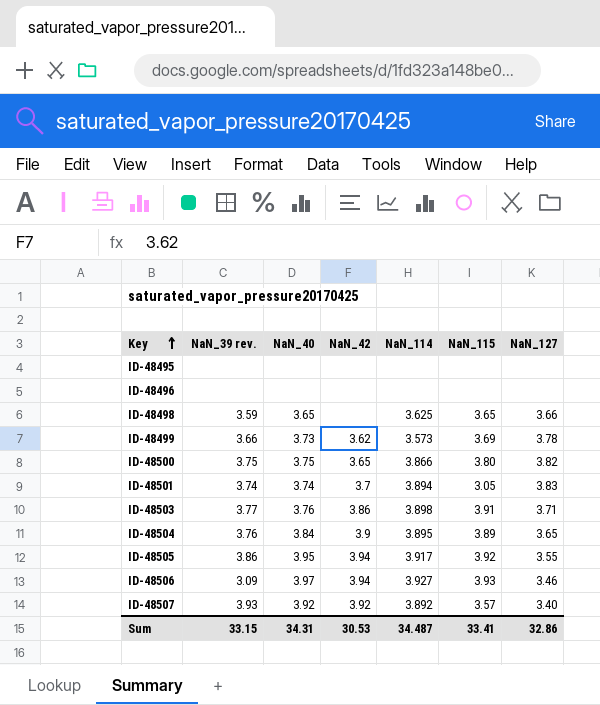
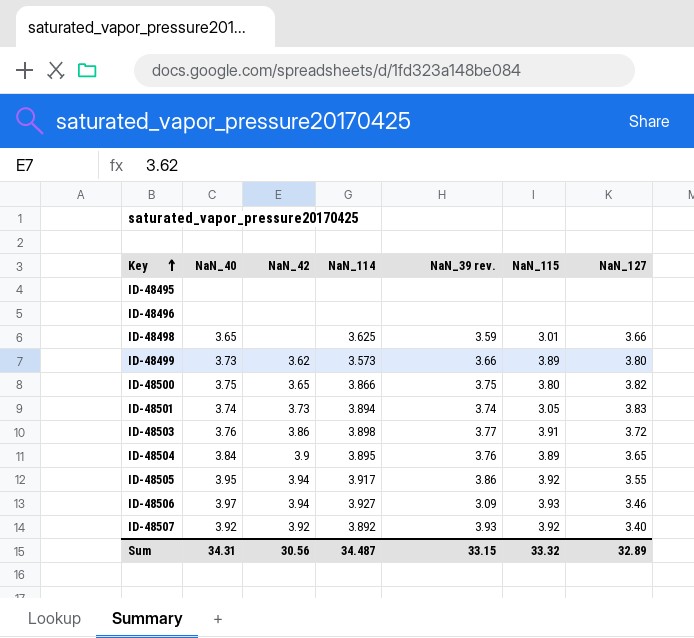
column NaN_39 rev. | position: 2 -> 5
ID-48498 | NaN_115: 3.65 -> 3.01
ID-48499 | NaN_115: 3.69 -> 3.89
ID-48499 | NaN_127: 3.78 -> 3.80
ID-48501 | NaN_42: 3.7 -> 3.73
ID-48503 | NaN_127: 3.71 -> 3.72
ID-48507 | NaN_115: 3.57 -> 3.92
Sum | NaN_42: 30.53 -> 30.56
Sum | NaN_115: 33.41 -> 33.32
Sum | NaN_127: 32.86 -> 32.89

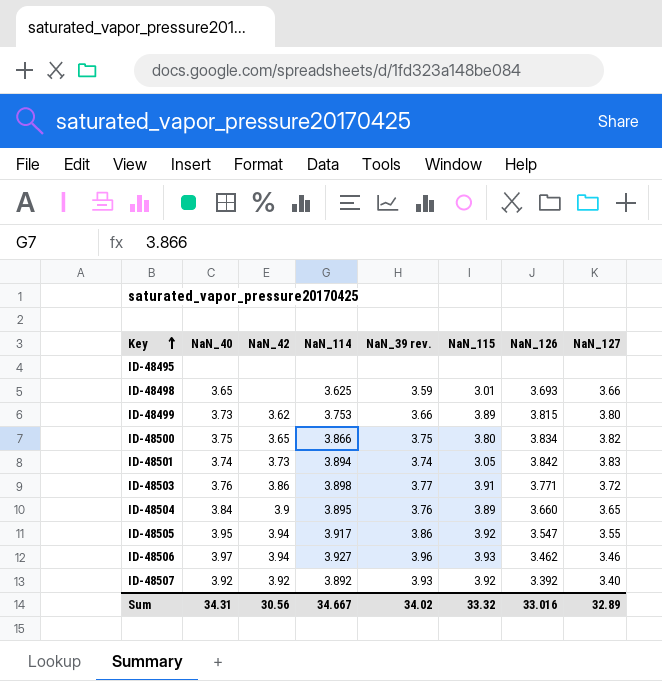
column NaN_126 | position: none -> 7
row ID-48496: none | none | none | none | none | none -> none
ID-48499 | NaN_114: 3.573 -> 3.753
ID-48506 | NaN_39 rev.: 3.09 -> 3.96
Sum | NaN_114: 34.487 -> 34.667
Sum | NaN_39 rev.: 33.15 -> 34.02

